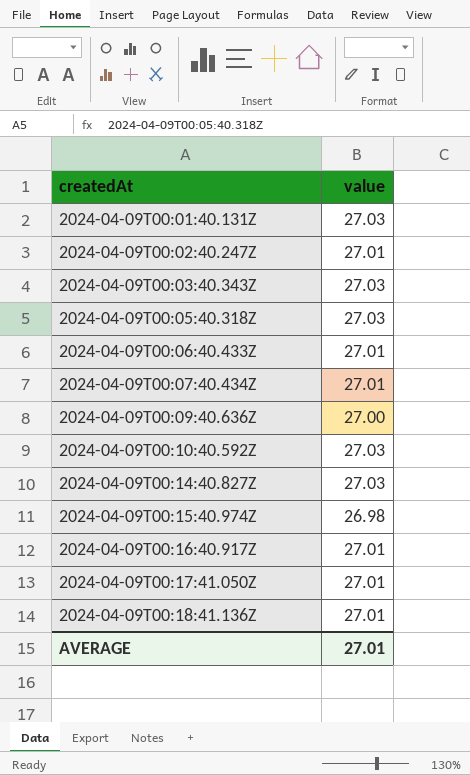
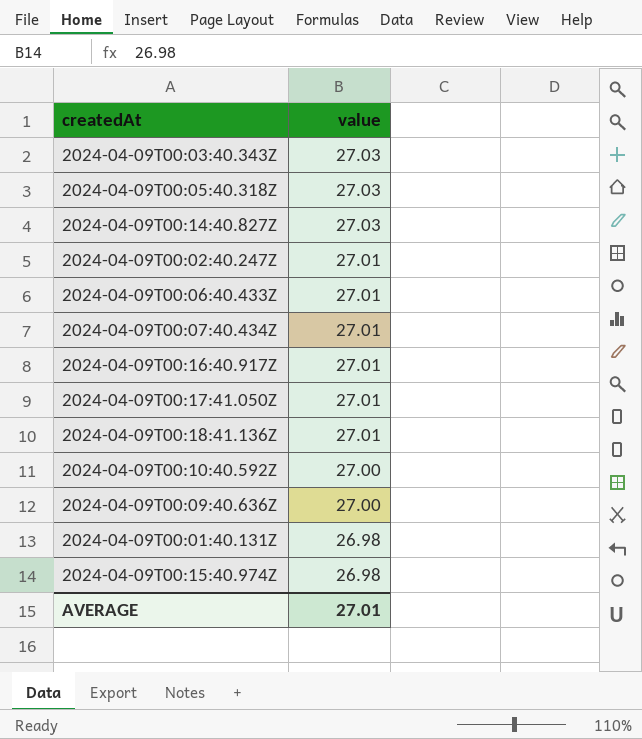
row order: createdAt ascending -> value descending
2024-04-09T00:10:40.592Z | value: 27.03 -> 27.00
2024-04-09T00:01:40.131Z | value: 27.03 -> 26.98

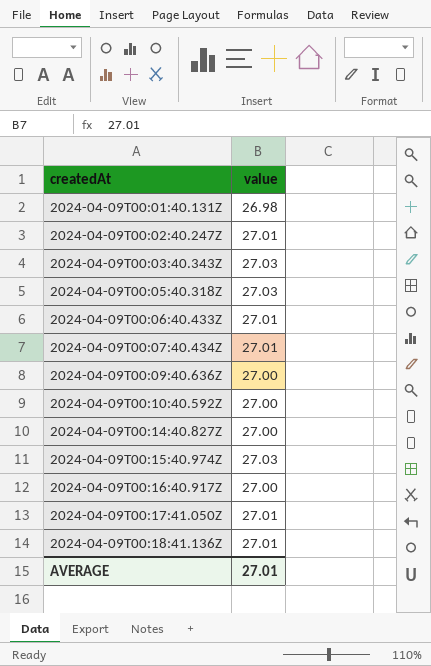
row order: value descending -> createdAt ascending
2024-04-09T00:14:40.827Z | value: 27.03 -> 27.00
2024-04-09T00:15:40.974Z | value: 26.98 -> 27.03
2024-04-09T00:16:40.917Z | value: 27.01 -> 27.00

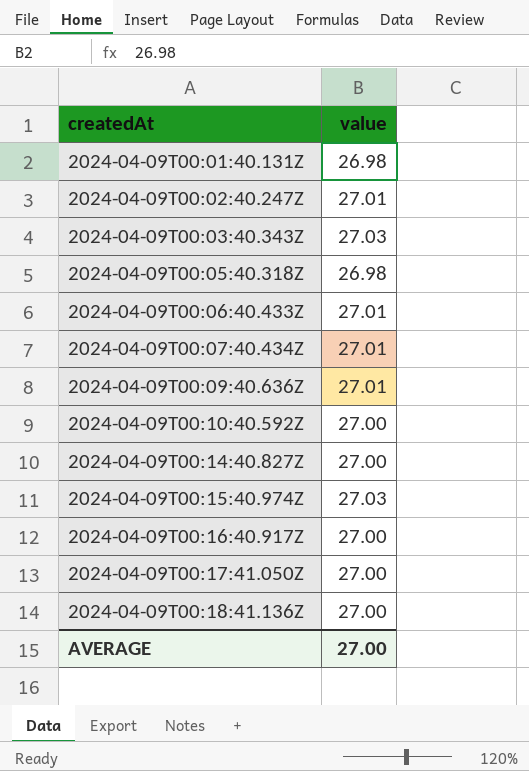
2024-04-09T00:05:40.318Z | value: 27.03 -> 26.98
2024-04-09T00:09:40.636Z | value: 27.00 -> 27.01
2024-04-09T00:17:41.050Z | value: 27.01 -> 27.00
2024-04-09T00:18:41.136Z | value: 27.01 -> 27.00
AVERAGE | value: 27.01 -> 27.00

